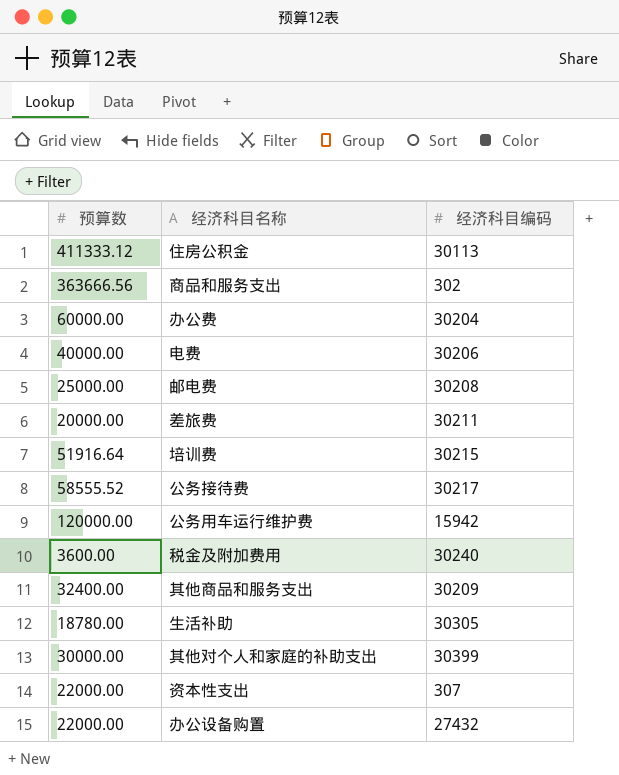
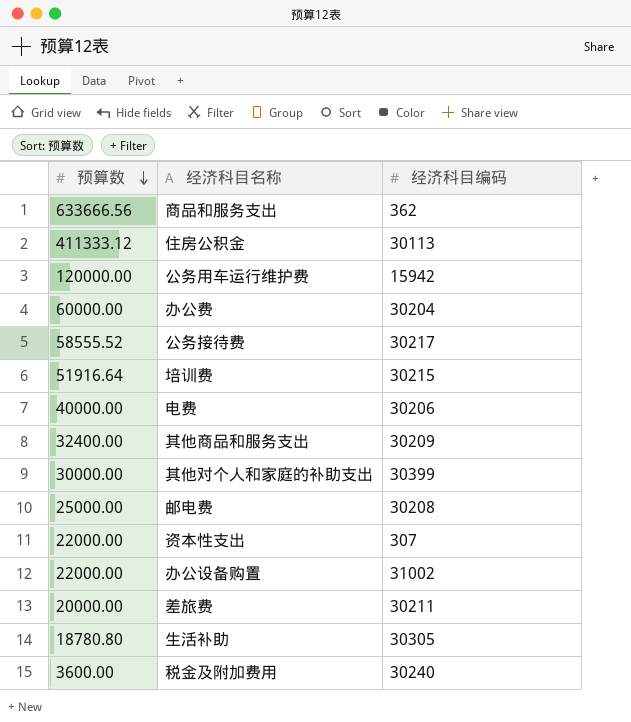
row order: none -> 预算数 descending
商品和服务支出 | 预算数: 363666.56 -> 633666.56
商品和服务支出 | 经济科目编码: 302 -> 362
办公设备购置 | 经济科目编码: 27432 -> 31002
生活补助 | 预算数: 18780.00 -> 18780.80

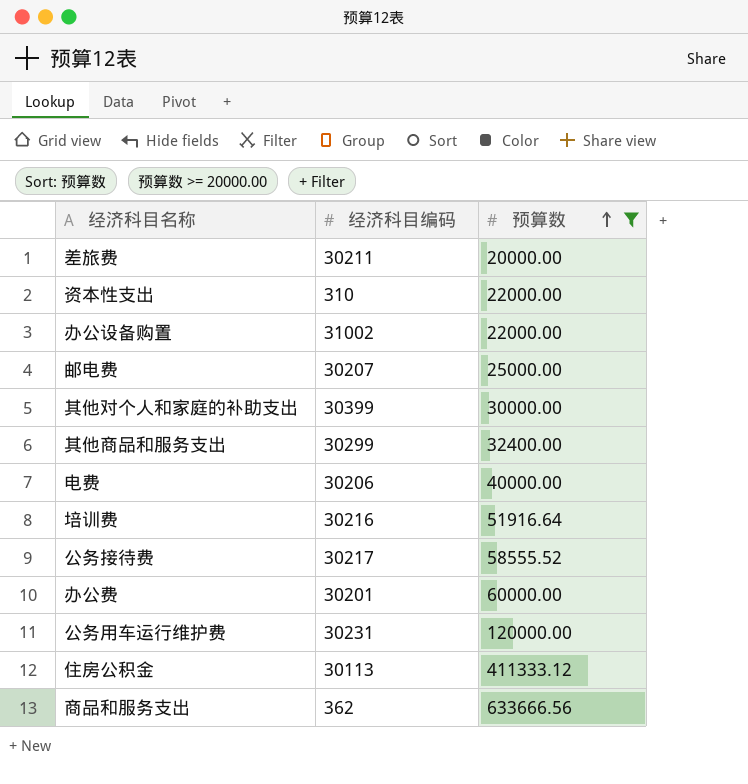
filter: none -> 预算数 >= 20000.00
row order: 预算数 descending -> 预算数 ascending
column 预算数 | position: 1 -> 3
资本性支出 | 经济科目编码: 307 -> 310
邮电费 | 经济科目编码: 30208 -> 30207
其他商品和服务支出 | 经济科目编码: 30209 -> 30299
培训费 | 经济科目编码: 30215 -> 30216
办公费 | 经济科目编码: 30204 -> 30201
公务用车运行维护费 | 经济科目编码: 15942 -> 30231

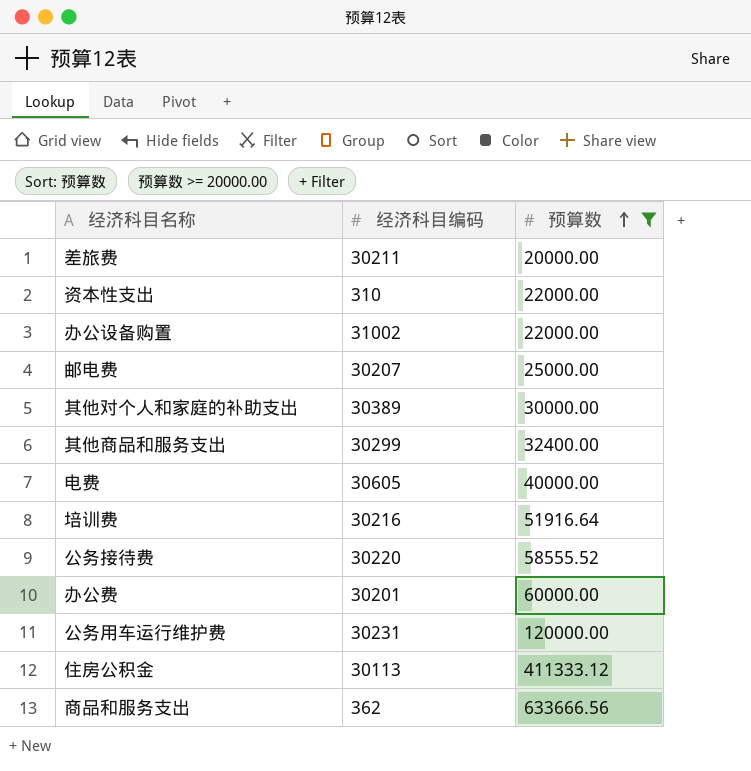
其他对个人和家庭的补助支出 | 经济科目编码: 30399 -> 30389
电费 | 经济科目编码: 30206 -> 30605
公务接待费 | 经济科目编码: 30217 -> 30220

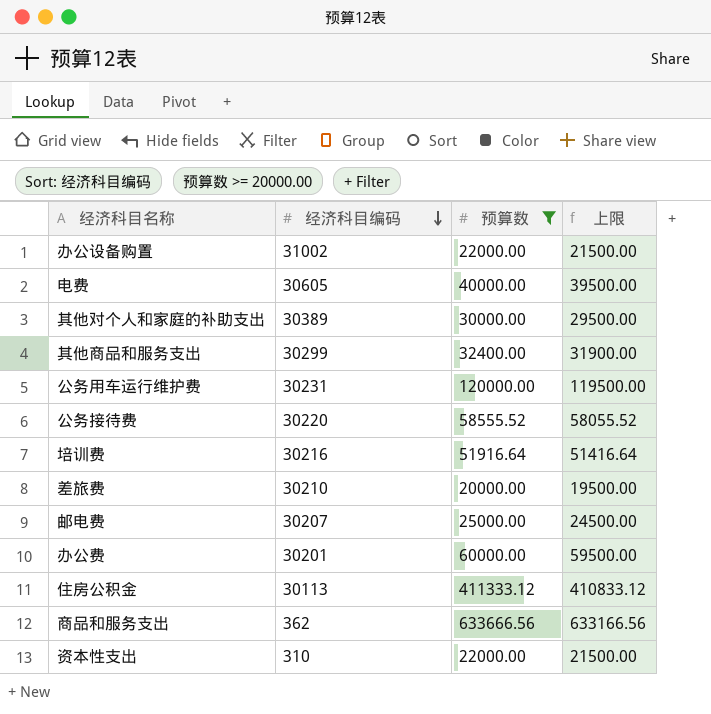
row order: 预算数 ascending -> 经济科目编码 descending
column 上限 | formula: none -> [预算数] - 500
差旅费 | 经济科目编码: 30211 -> 30210

